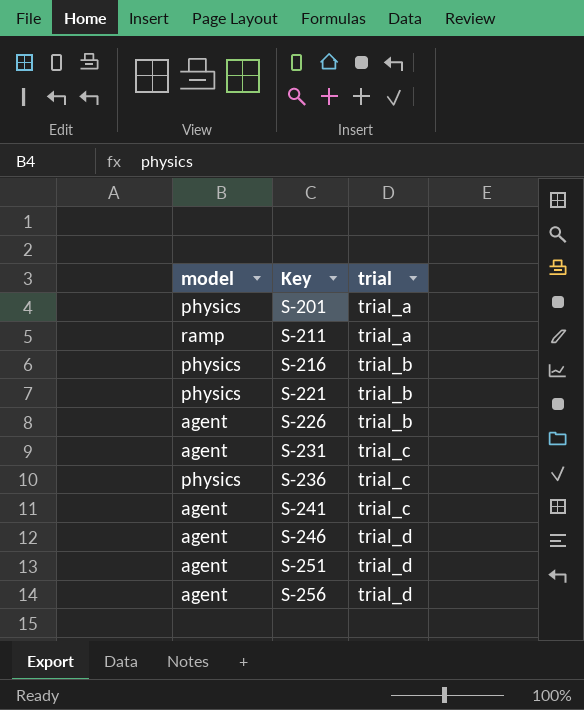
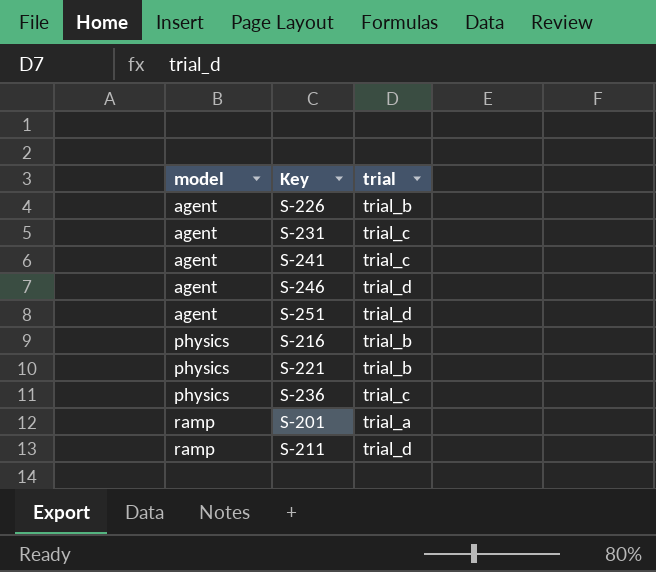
row order: Key ascending -> model ascending
row S-256: agent | trial_d -> none
S-201 | model: physics -> ramp
S-211 | trial: trial_a -> trial_d

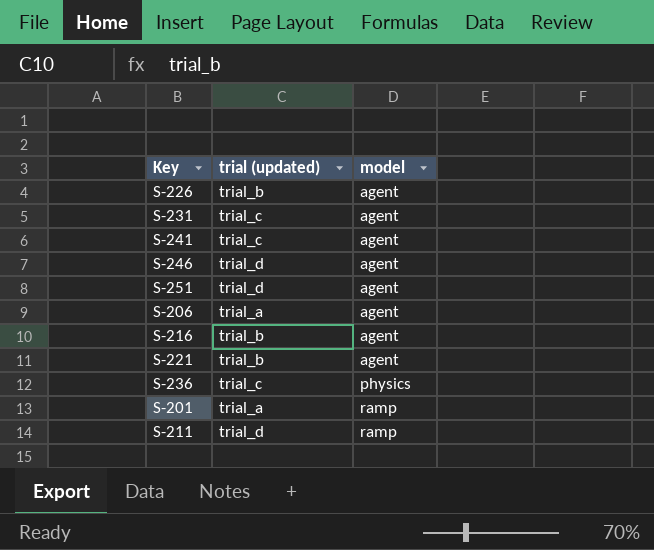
column name: trial -> trial (updated)
column model | position: 1 -> 3
row S-206: none -> trial_a | agent
S-216 | model: physics -> agent
S-221 | model: physics -> agent

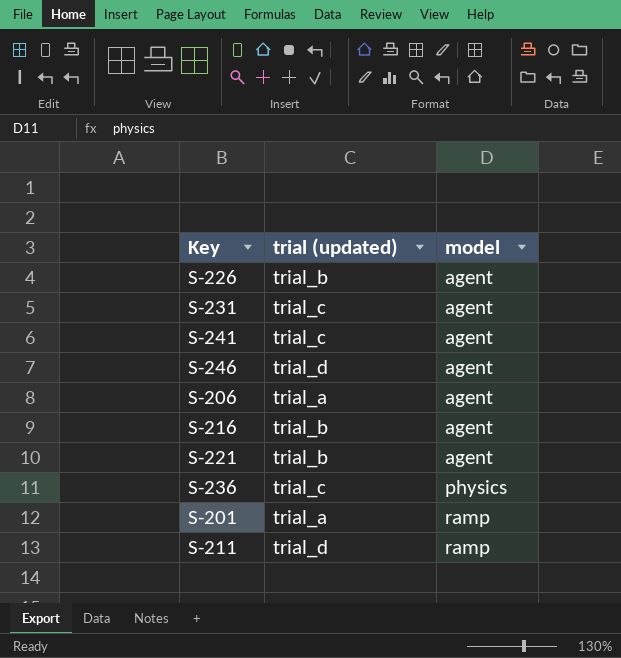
row S-251: trial_d | agent -> none

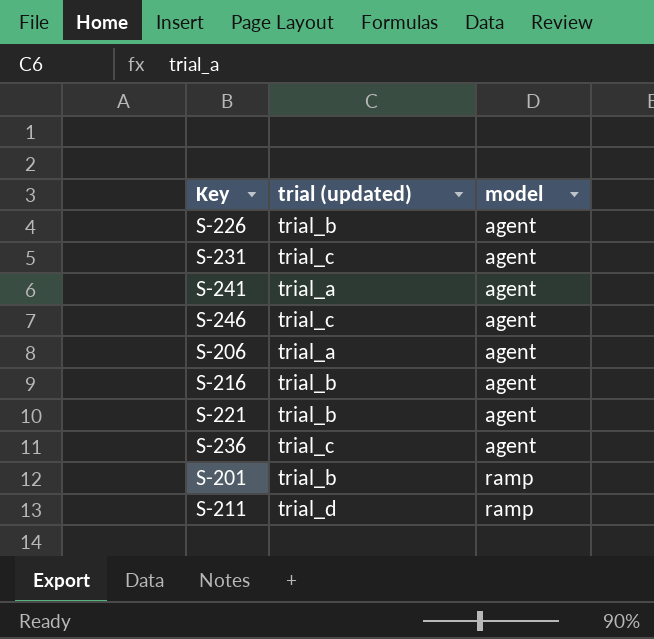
S-241 | trial (updated): trial_c -> trial_a
S-246 | trial (updated): trial_d -> trial_c
S-236 | model: physics -> agent
S-201 | trial (updated): trial_a -> trial_b

